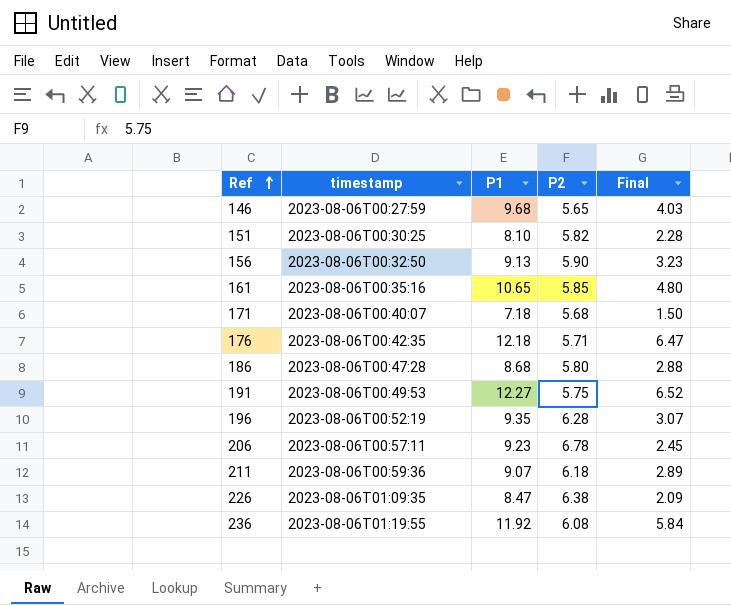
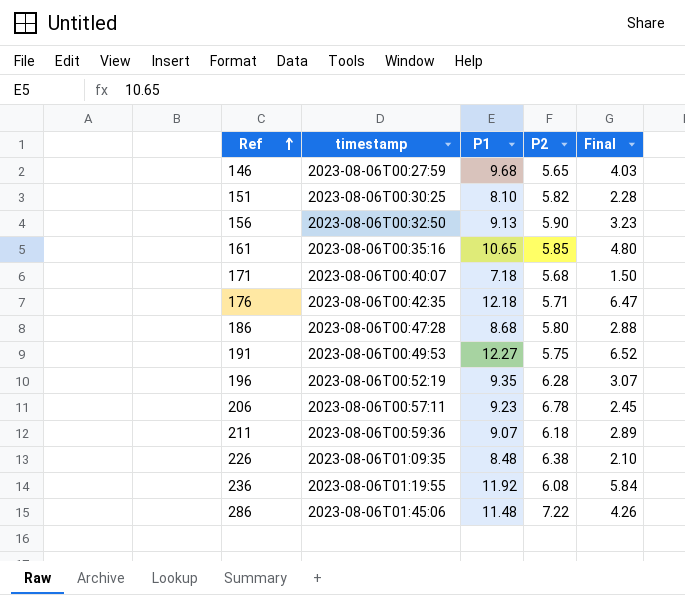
226 | P1: 8.47 -> 8.48
226 | Final: 2.09 -> 2.10
row 286: none -> 2023-08-06T01:45:06 | 11.48 | 7.22 | 4.26

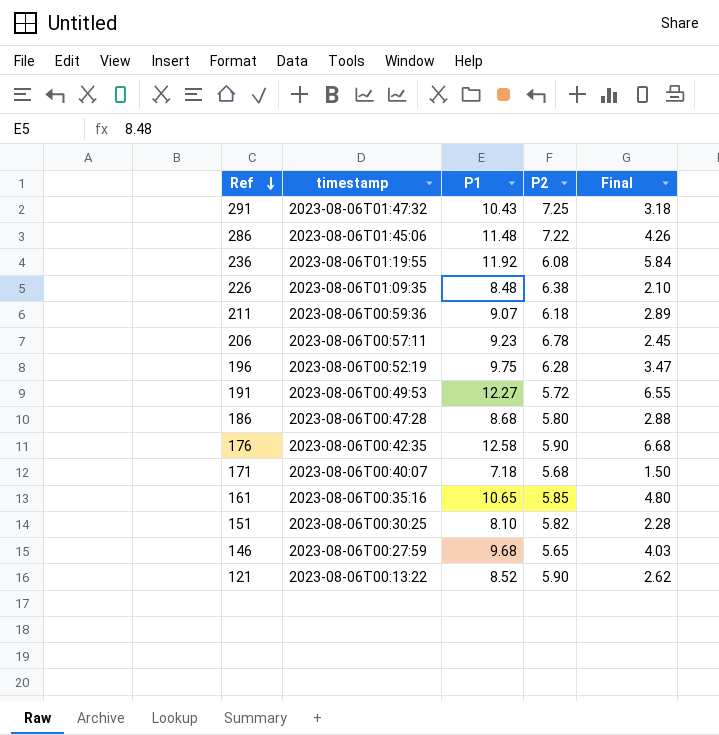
row order: Ref ascending -> Ref descending
row 156: 2023-08-06T00:32:50 | 9.13 | 5.90 | 3.23 -> none
row 291: none -> 2023-08-06T01:47:32 | 10.43 | 7.25 | 3.18
196 | P1: 9.35 -> 9.75
196 | Final: 3.07 -> 3.47
191 | P2: 5.75 -> 5.72
191 | Final: 6.52 -> 6.55
176 | P1: 12.18 -> 12.58
176 | P2: 5.71 -> 5.90
176 | Final: 6.47 -> 6.68
row 121: none -> 2023-08-06T00:13:22 | 8.52 | 5.90 | 2.62

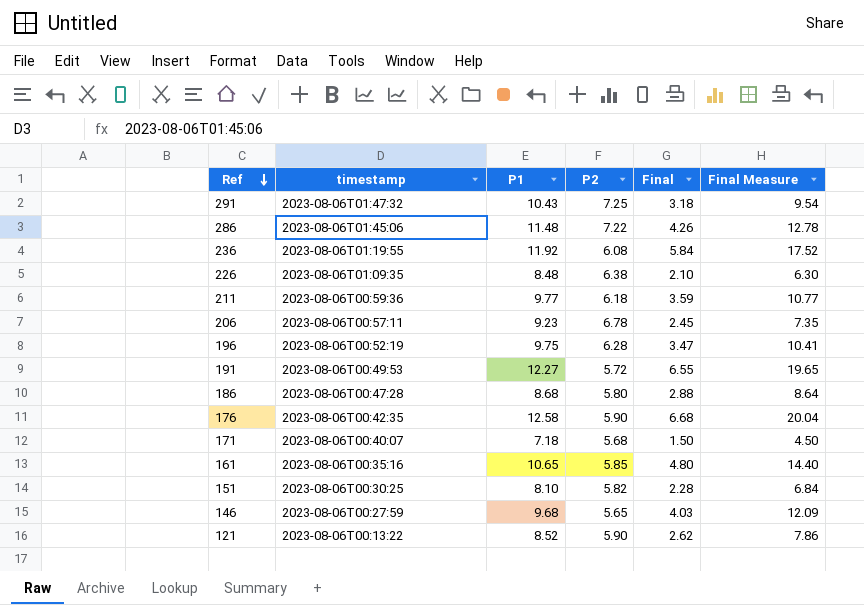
column Final Measure | formula: none -> [Final] * 3
211 | P1: 9.07 -> 9.77
211 | Final: 2.89 -> 3.59

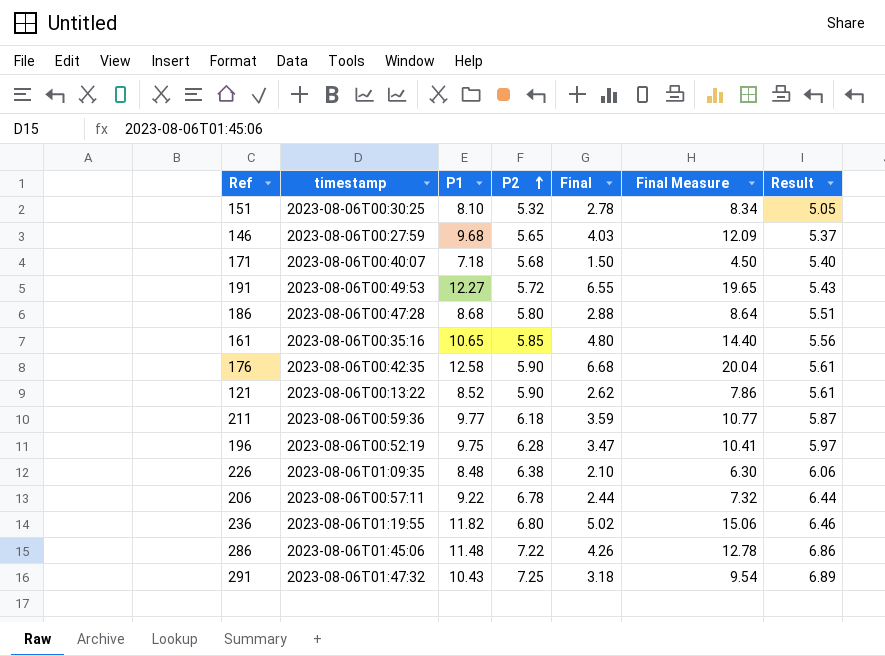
row order: Ref descending -> P2 ascending
column Result | formula: none -> [P2] * 0.95
151 | P2: 5.82 -> 5.32
151 | Final: 2.28 -> 2.78
151 | Final Measure: 6.84 -> 8.34
206 | P1: 9.23 -> 9.22
206 | Final: 2.45 -> 2.44
206 | Final Measure: 7.35 -> 7.32
236 | P1: 11.92 -> 11.82
236 | P2: 6.08 -> 6.80
236 | Final: 5.84 -> 5.02
236 | Final Measure: 17.52 -> 15.06

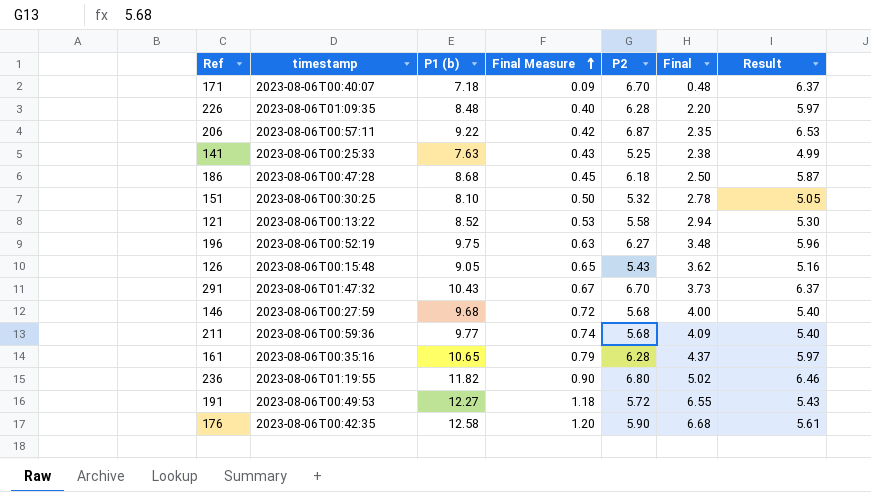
row order: P2 ascending -> Final Measure ascending
column name: P1 -> P1 (b)
column Final Measure | formula: [Final] * 3 -> [Final] * 0.18
column Final Measure | position: 6 -> 4
row 286: 2023-08-06T01:45:06 | 11.48 | 7.22 | 4.26 | 12.78 | 6.86 -> none
171 | P2: 5.68 -> 6.70
171 | Final: 1.50 -> 0.48
171 | Result: 5.40 -> 6.37
226 | P2: 6.38 -> 6.28
226 | Final: 2.10 -> 2.20
226 | Result: 6.06 -> 5.97
206 | P2: 6.78 -> 6.87
206 | Final: 2.44 -> 2.35
206 | Result: 6.44 -> 6.53
row 141: none -> 2023-08-06T00:25:33 | 7.63 | 0.43 | 5.25 | 2.38 | 4.99
186 | P2: 5.80 -> 6.18
186 | Final: 2.88 -> 2.50
186 | Result: 5.51 -> 5.87
121 | P2: 5.90 -> 5.58
121 | Final: 2.62 -> 2.94
121 | Result: 5.61 -> 5.30
196 | P2: 6.28 -> 6.27
196 | Final: 3.47 -> 3.48
196 | Result: 5.97 -> 5.96
row 126: none -> 2023-08-06T00:15:48 | 9.05 | 0.65 | 5.43 | 3.62 | 5.16
291 | P2: 7.25 -> 6.70
291 | Final: 3.18 -> 3.73
291 | Result: 6.89 -> 6.37
146 | P2: 5.65 -> 5.68
146 | Final: 4.03 -> 4.00
146 | Result: 5.37 -> 5.40
211 | P2: 6.18 -> 5.68
211 | Final: 3.59 -> 4.09
211 | Result: 5.87 -> 5.40
161 | P2: 5.85 -> 6.28
161 | Final: 4.80 -> 4.37
161 | Result: 5.56 -> 5.97

